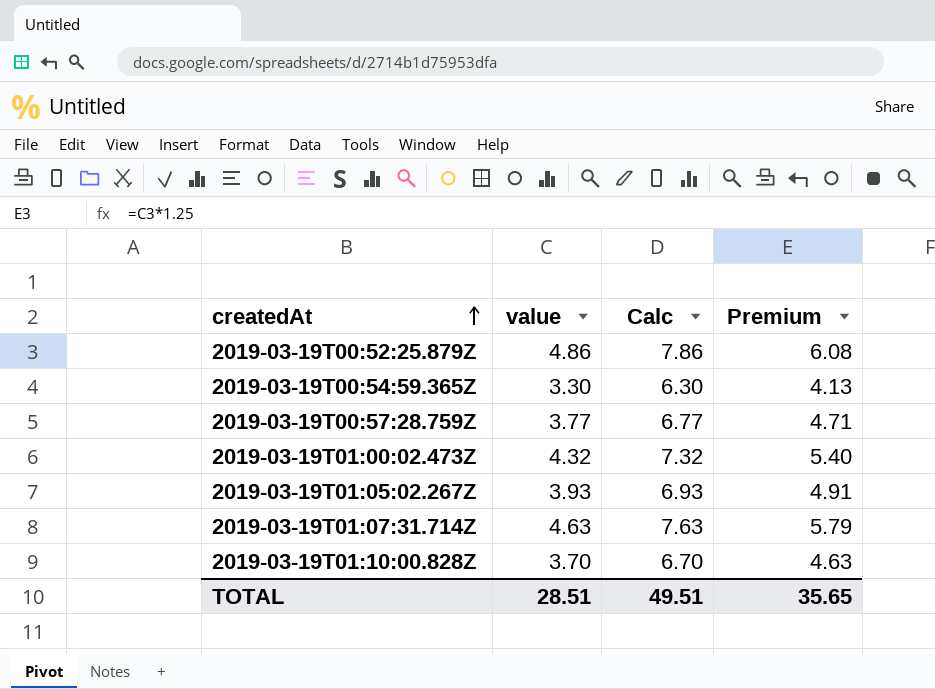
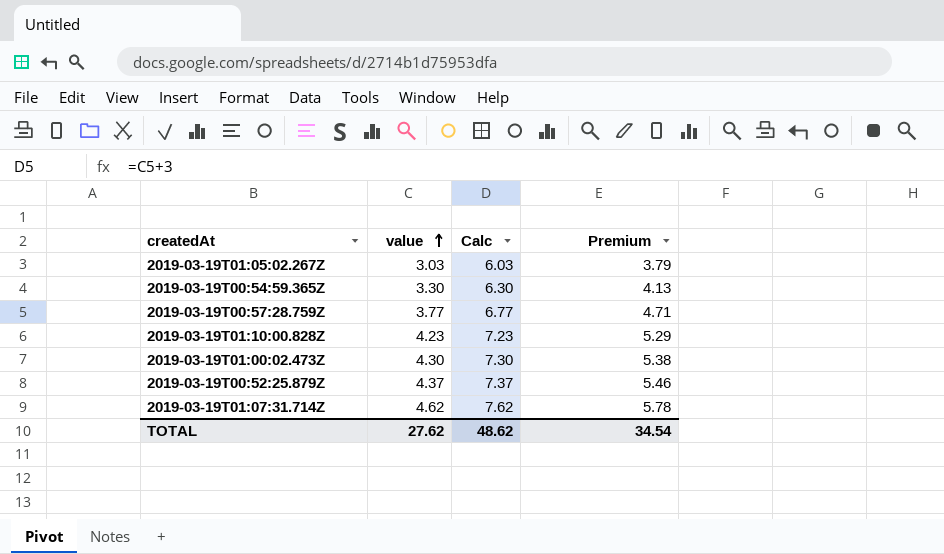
row order: createdAt ascending -> value ascending
2019-03-19T01:05:02.267Z | value: 3.93 -> 3.03
2019-03-19T01:05:02.267Z | Calc: 6.93 -> 6.03
2019-03-19T01:05:02.267Z | Premium: 4.91 -> 3.79
2019-03-19T01:10:00.828Z | value: 3.70 -> 4.23
2019-03-19T01:10:00.828Z | Calc: 6.70 -> 7.23
2019-03-19T01:10:00.828Z | Premium: 4.63 -> 5.29
2019-03-19T01:00:02.473Z | value: 4.32 -> 4.30
2019-03-19T01:00:02.473Z | Calc: 7.32 -> 7.30
2019-03-19T01:00:02.473Z | Premium: 5.40 -> 5.38
2019-03-19T00:52:25.879Z | value: 4.86 -> 4.37
2019-03-19T00:52:25.879Z | Calc: 7.86 -> 7.37
2019-03-19T00:52:25.879Z | Premium: 6.08 -> 5.46
2019-03-19T01:07:31.714Z | value: 4.63 -> 4.62
2019-03-19T01:07:31.714Z | Calc: 7.63 -> 7.62
2019-03-19T01:07:31.714Z | Premium: 5.79 -> 5.78
TOTAL | value: 28.51 -> 27.62
TOTAL | Calc: 49.51 -> 48.62
TOTAL | Premium: 35.65 -> 34.54

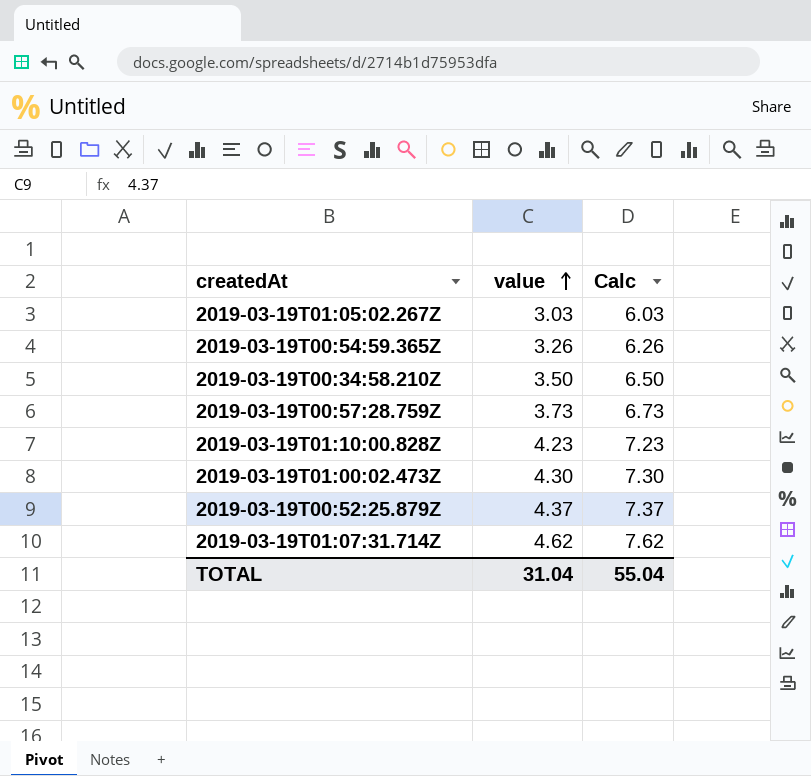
column Premium | formula: [value] * 1.25 -> none
2019-03-19T00:54:59.365Z | value: 3.30 -> 3.26
2019-03-19T00:54:59.365Z | Calc: 6.30 -> 6.26
row 2019-03-19T00:34:58.210Z: none -> 3.50 | 6.50
2019-03-19T00:57:28.759Z | value: 3.77 -> 3.73
2019-03-19T00:57:28.759Z | Calc: 6.77 -> 6.73
TOTAL | value: 27.62 -> 31.04
TOTAL | Calc: 48.62 -> 55.04

